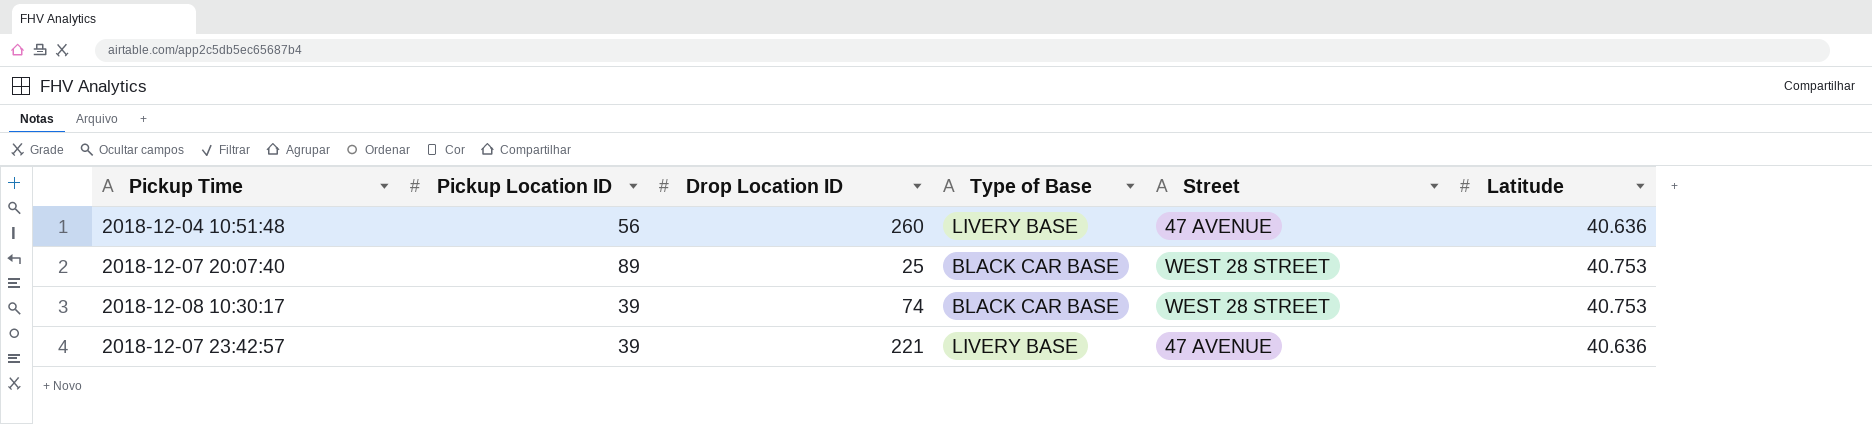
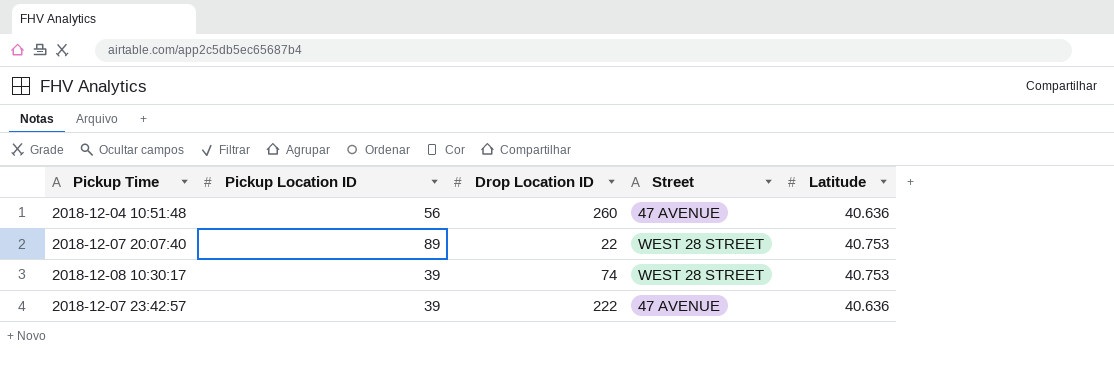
column Type of Base | position: 4 -> none
2018-12-07 20:07:40 | Drop Location ID: 25 -> 22
2018-12-07 23:42:57 | Drop Location ID: 221 -> 222

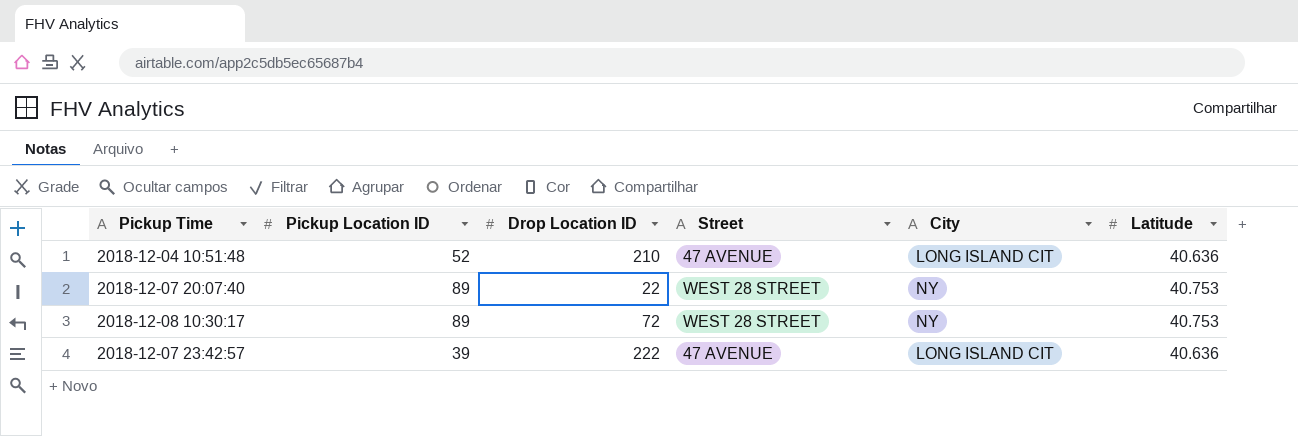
column City | position: none -> 5
2018-12-04 10:51:48 | Pickup Location ID: 56 -> 52
2018-12-04 10:51:48 | Drop Location ID: 260 -> 210
2018-12-08 10:30:17 | Pickup Location ID: 39 -> 89
2018-12-08 10:30:17 | Drop Location ID: 74 -> 72

